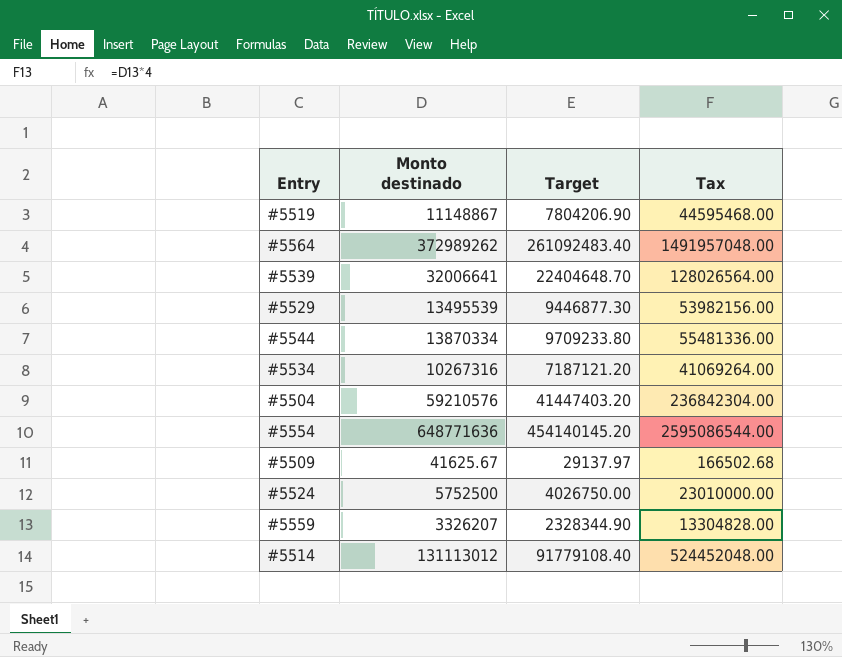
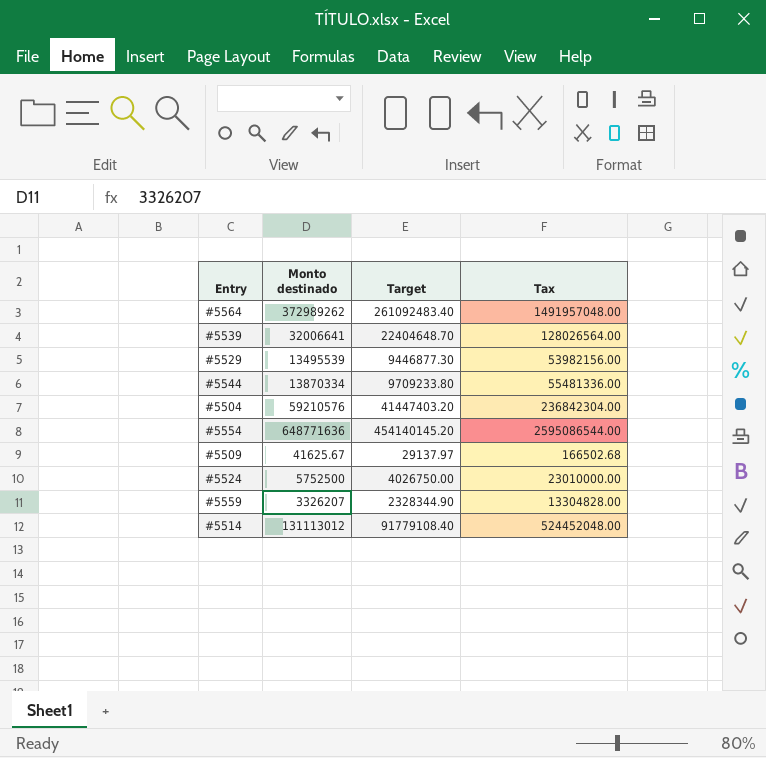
row #5519: 11148867 | 7804206.90 | 44595468.00 -> none
row #5534: 10267316 | 7187121.20 | 41069264.00 -> none

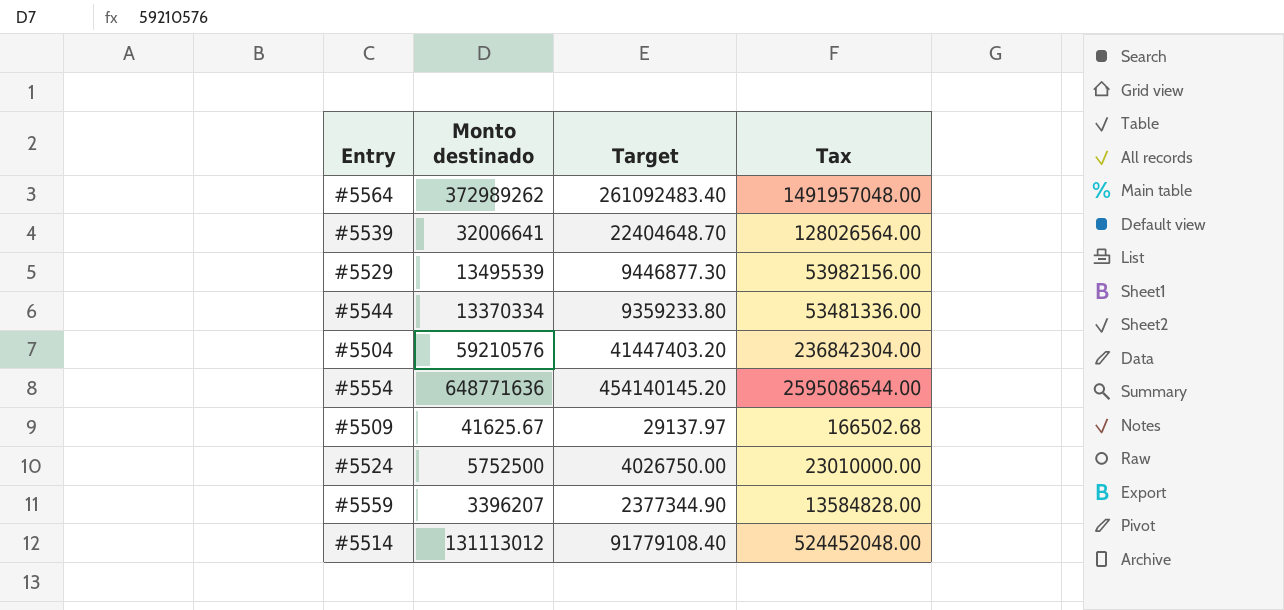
#5544 | Monto destinado: 13870334 -> 13370334
#5544 | Target: 9709233.80 -> 9359233.80
#5544 | Tax: 55481336.00 -> 53481336.00
#5559 | Monto destinado: 3326207 -> 3396207
#5559 | Target: 2328344.90 -> 2377344.90
#5559 | Tax: 13304828.00 -> 13584828.00

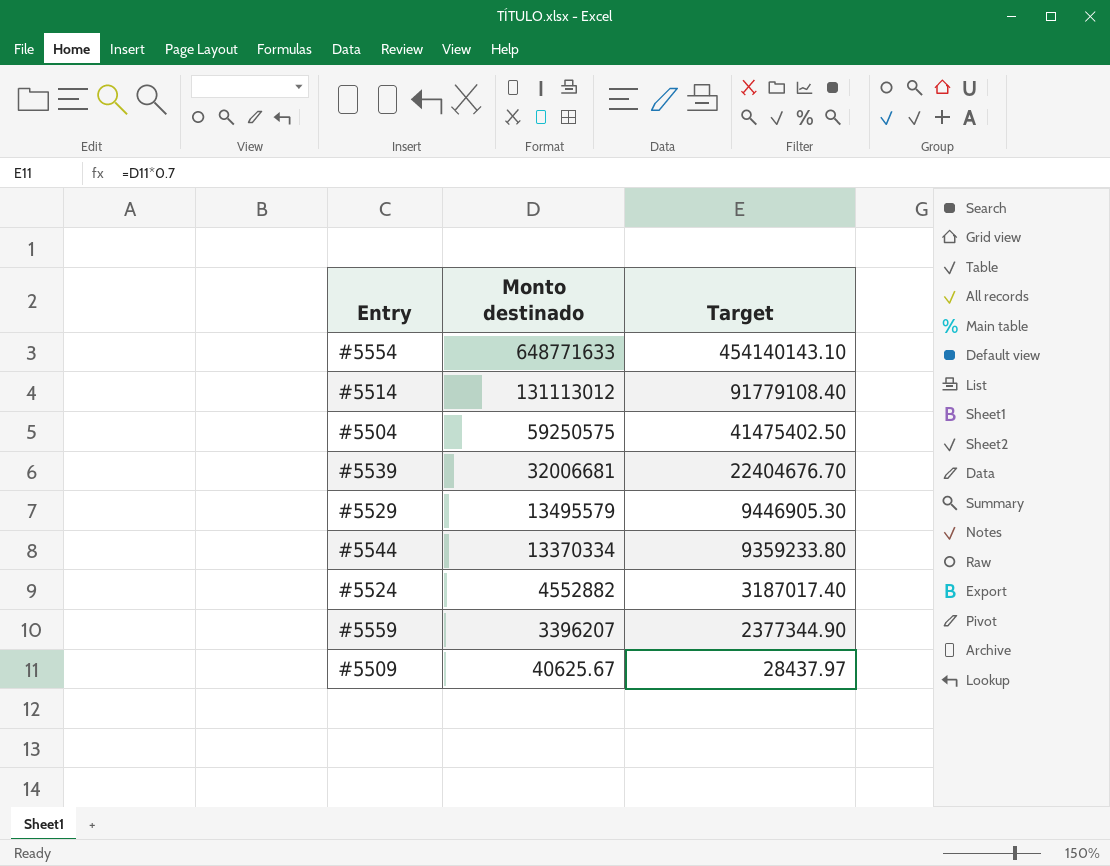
row order: none -> Monto destinado descending
column Tax | formula: [Monto destinado] * 4 -> none
row #5564: 372989262 | 261092483.40 | 1491957048.00 -> none
#5554 | Monto destinado: 648771636 -> 648771633
#5554 | Target: 454140145.20 -> 454140143.10
#5504 | Monto destinado: 59210576 -> 59250575
#5504 | Target: 41447403.20 -> 41475402.50
#5539 | Monto destinado: 32006641 -> 32006681
#5539 | Target: 22404648.70 -> 22404676.70
#5529 | Monto destinado: 13495539 -> 13495579
#5529 | Target: 9446877.30 -> 9446905.30
#5524 | Monto destinado: 5752500 -> 4552882
#5524 | Target: 4026750.00 -> 3187017.40
#5509 | Monto destinado: 41625.67 -> 40625.67
#5509 | Target: 29137.97 -> 28437.97

